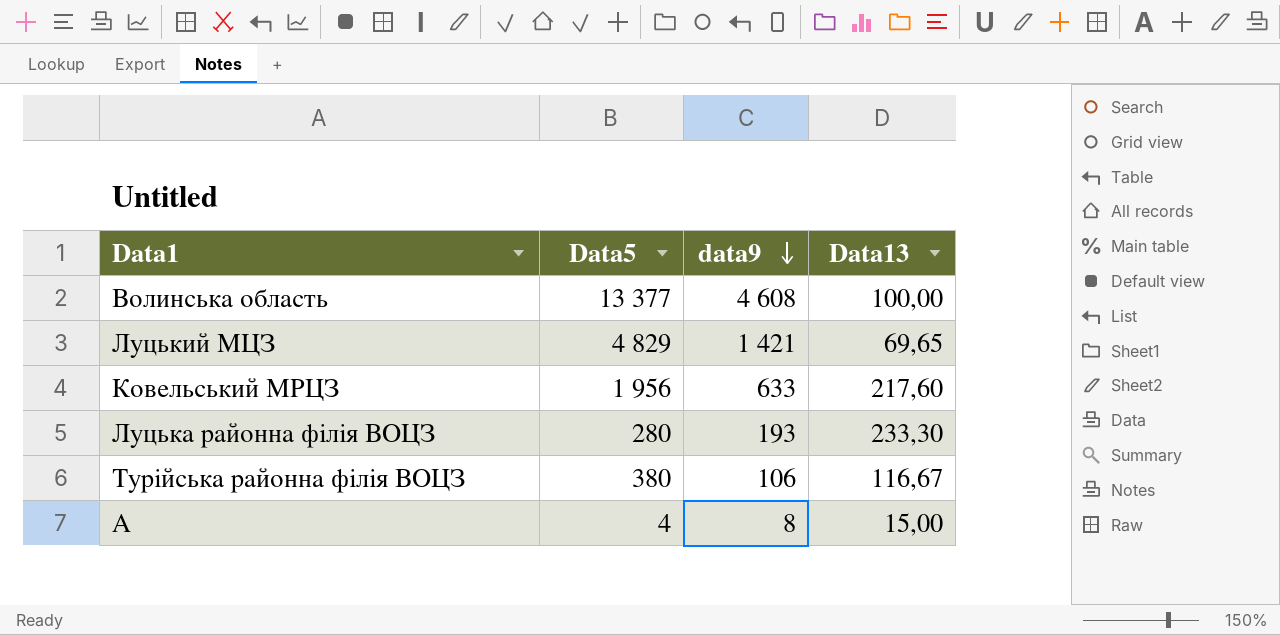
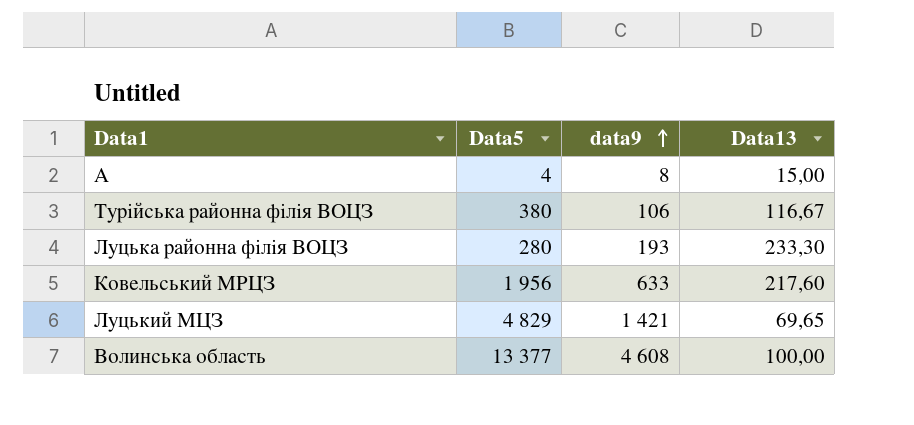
row order: data9 descending -> data9 ascending

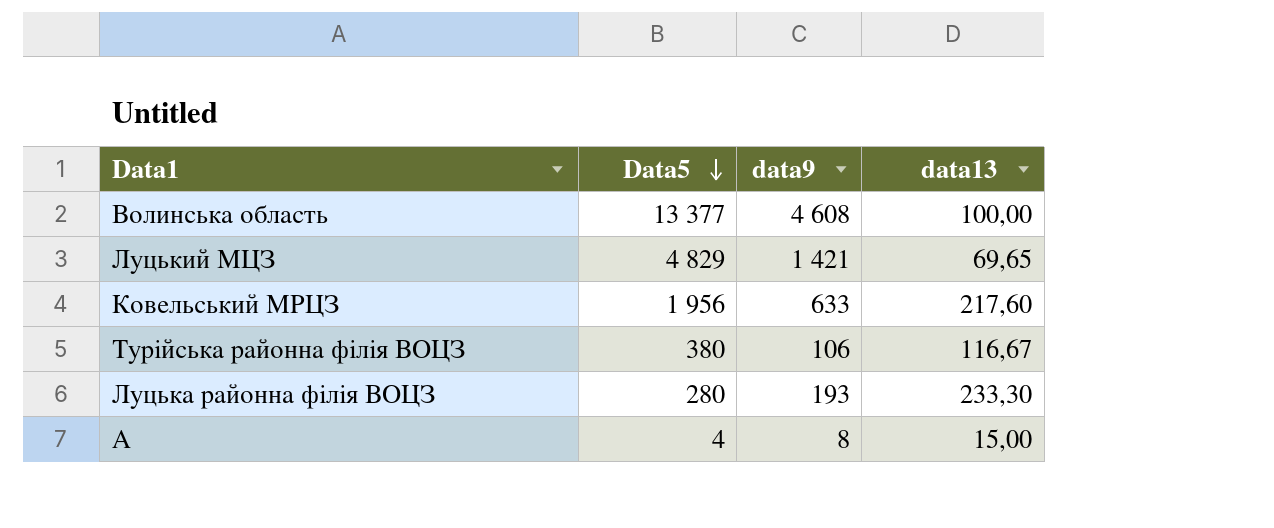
row order: data9 ascending -> Data5 descending
column name: Data13 -> data13

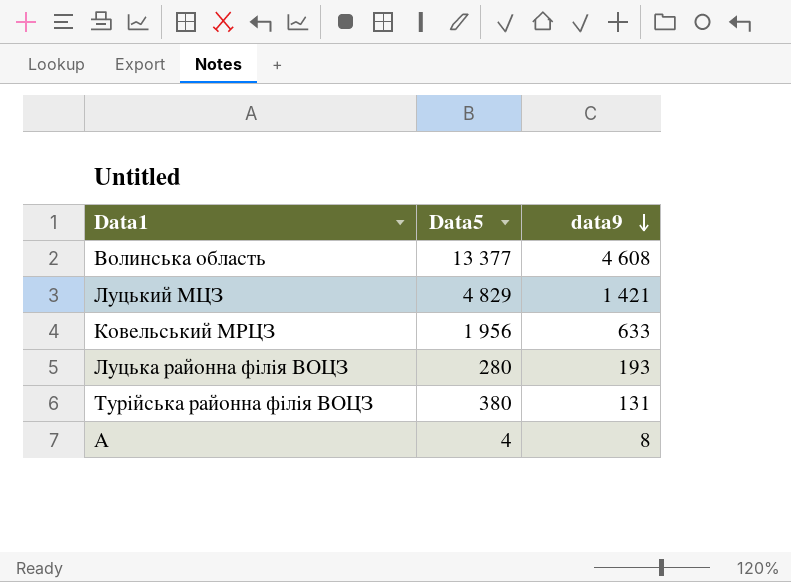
row order: Data5 descending -> data9 descending
column data13 | position: 4 -> none
Турійська районна філія ВОЦЗ | data9: 106 -> 131

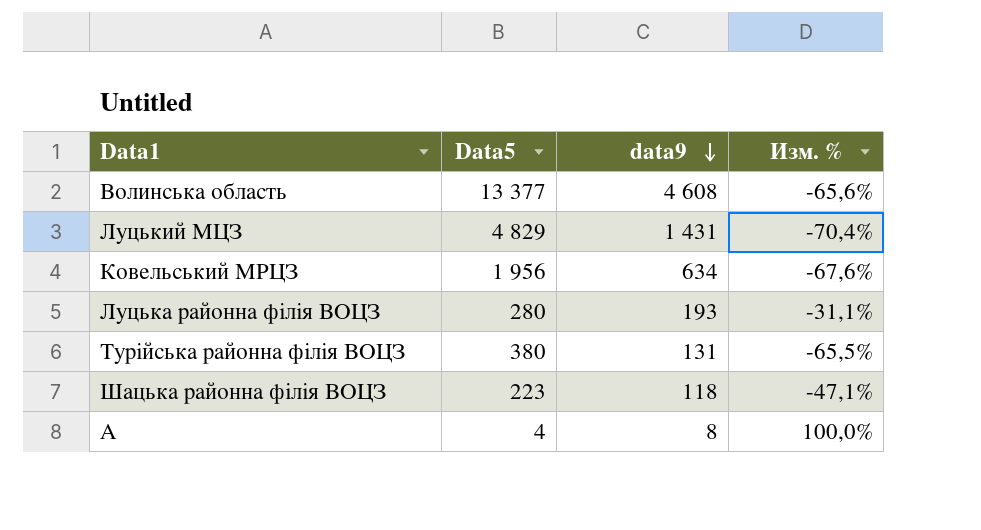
column Изм. % | formula: none -> ([data9] - [Data5]) / [Data5]
Луцький МЦЗ | data9: 1 421 -> 1 431
Ковельський МРЦЗ | data9: 633 -> 634
row Шацька районна філія ВОЦЗ: none -> 223 | 118 | -47,1%

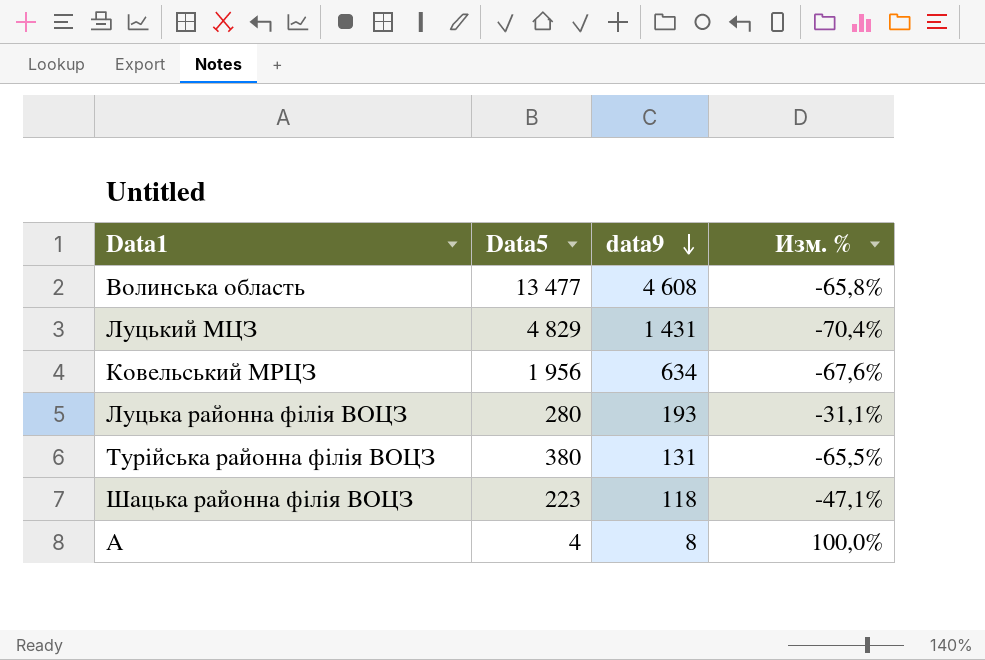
Волинська область | Data5: 13 377 -> 13 477
Волинська область | Изм. %: -65,6% -> -65,8%

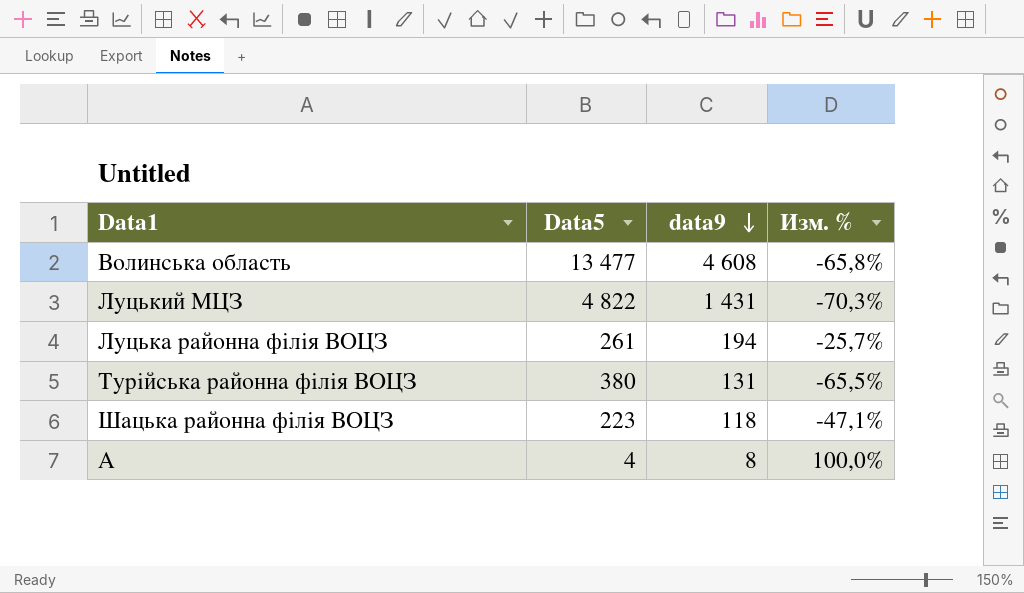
row Ковельський МРЦЗ: 1 956 | 634 | -67,6% -> none
Луцький МЦЗ | Data5: 4 829 -> 4 822
Луцький МЦЗ | Изм. %: -70,4% -> -70,3%
Луцька районна філія ВОЦЗ | Data5: 280 -> 261
Луцька районна філія ВОЦЗ | data9: 193 -> 194
Луцька районна філія ВОЦЗ | Изм. %: -31,1% -> -25,7%

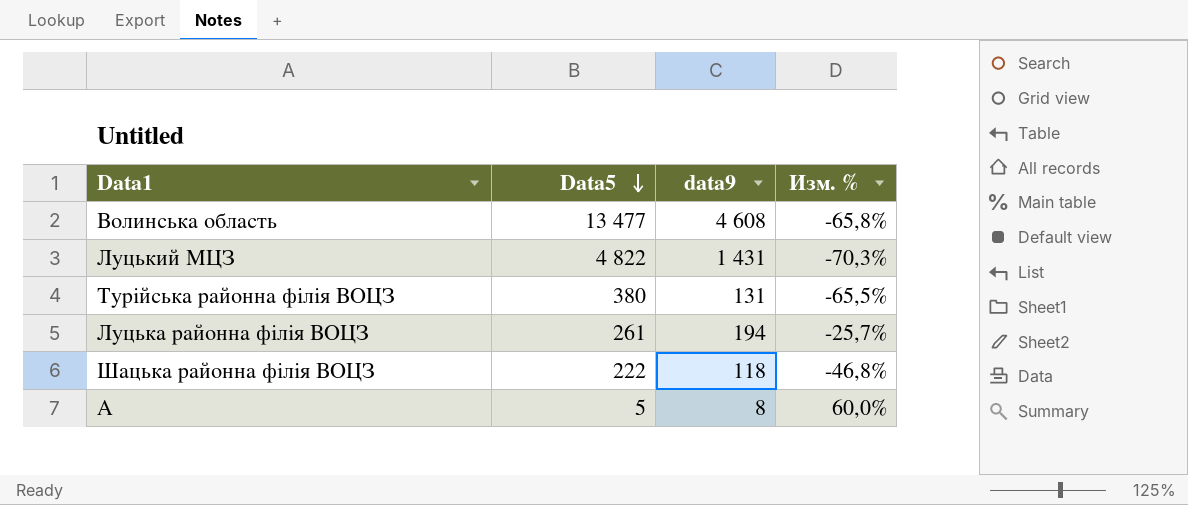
row order: data9 descending -> Data5 descending
Шацька районна філія ВОЦЗ | Data5: 223 -> 222
Шацька районна філія ВОЦЗ | Изм. %: -47,1% -> -46,8%
А | Data5: 4 -> 5
А | Изм. %: 100,0% -> 60,0%

